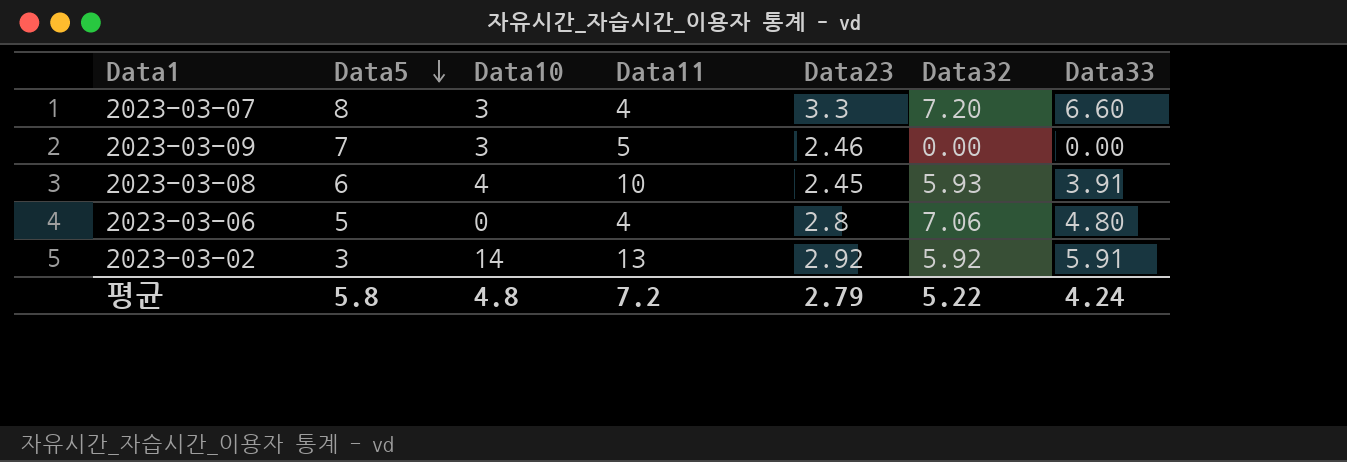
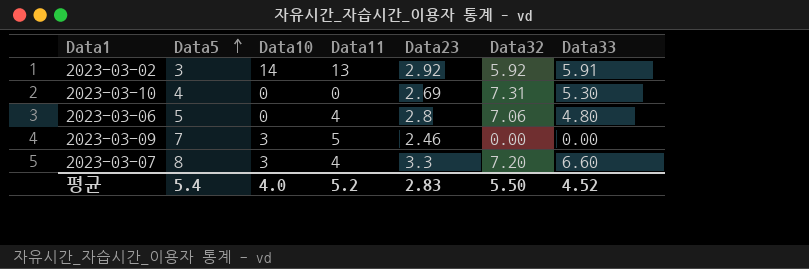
row order: Data5 descending -> Data5 ascending
row 2023-03-08: 6 | 4 | 10 | 2.45 | 5.93 | 3.91 -> none
row 2023-03-10: none -> 4 | 0 | 0 | 2.69 | 7.31 | 5.30
평균 | Data5: 5.8 -> 5.4
평균 | Data10: 4.8 -> 4.0
평균 | Data11: 7.2 -> 5.2
평균 | Data23: 2.79 -> 2.83
평균 | Data32: 5.22 -> 5.50
평균 | Data33: 4.24 -> 4.52

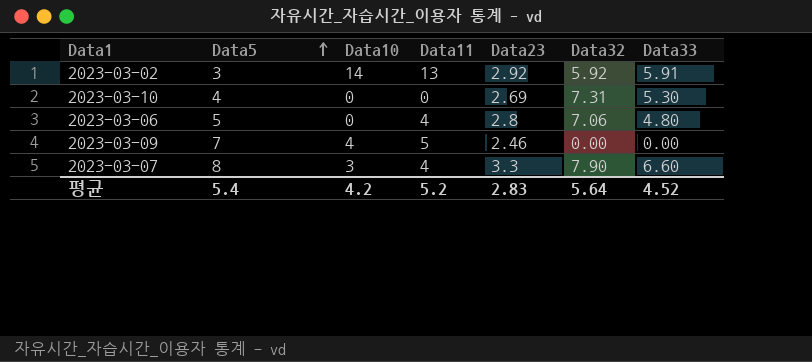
2023-03-09 | Data10: 3 -> 4
2023-03-07 | Data32: 7.20 -> 7.90
평균 | Data10: 4.0 -> 4.2
평균 | Data32: 5.50 -> 5.64

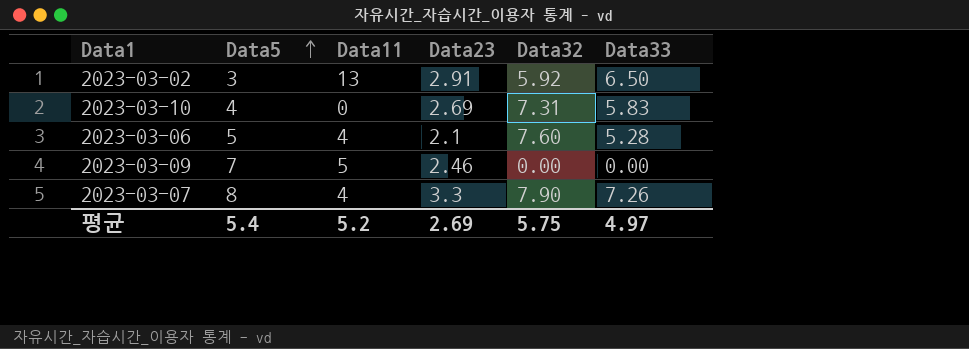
column Data10 | position: 3 -> none
2023-03-02 | Data23: 2.92 -> 2.91
2023-03-02 | Data33: 5.91 -> 6.50
2023-03-10 | Data33: 5.30 -> 5.83
2023-03-06 | Data23: 2.8 -> 2.1
2023-03-06 | Data32: 7.06 -> 7.60
2023-03-06 | Data33: 4.80 -> 5.28
2023-03-07 | Data33: 6.60 -> 7.26
평균 | Data23: 2.83 -> 2.69
평균 | Data32: 5.64 -> 5.75
평균 | Data33: 4.52 -> 4.97

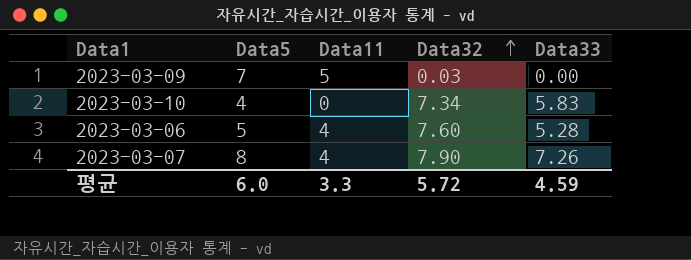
row order: Data5 ascending -> Data32 ascending
column Data23 | position: 4 -> none
row 2023-03-02: 3 | 13 | 2.91 | 5.92 | 6.50 -> none
2023-03-09 | Data32: 0.00 -> 0.03
2023-03-10 | Data32: 7.31 -> 7.34
평균 | Data5: 5.4 -> 6.0
평균 | Data11: 5.2 -> 3.3
평균 | Data32: 5.75 -> 5.72
평균 | Data33: 4.97 -> 4.59

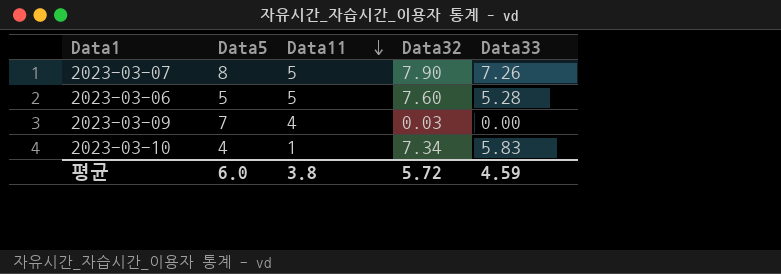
row order: Data32 ascending -> Data11 descending
2023-03-07 | Data11: 4 -> 5
2023-03-06 | Data11: 4 -> 5
2023-03-09 | Data11: 5 -> 4
2023-03-10 | Data11: 0 -> 1
평균 | Data11: 3.3 -> 3.8

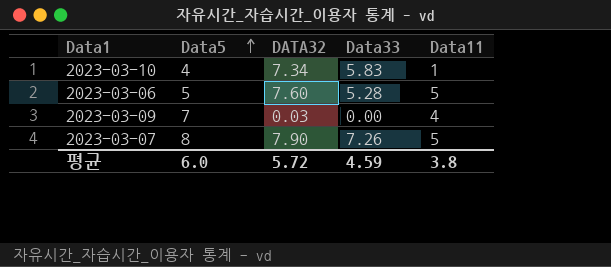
row order: Data11 descending -> Data5 ascending
column name: Data32 -> DATA32
column Data11 | position: 3 -> 5

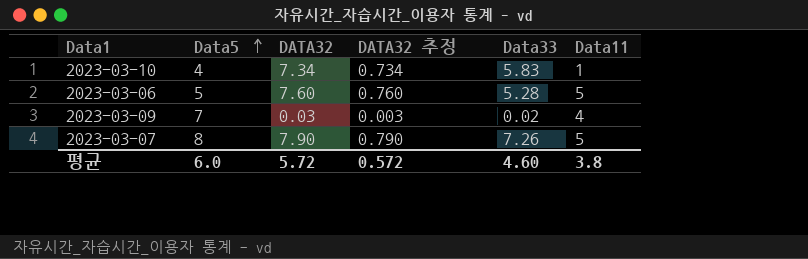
column DATA32 추정 | formula: none -> [DATA32] * 0.1
2023-03-09 | Data33: 0.00 -> 0.02
평균 | Data33: 4.59 -> 4.60

